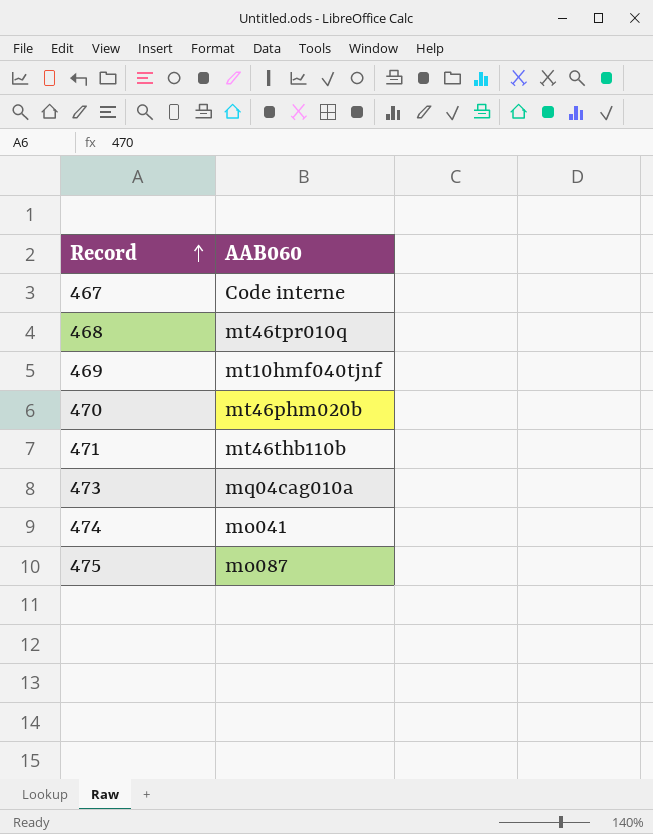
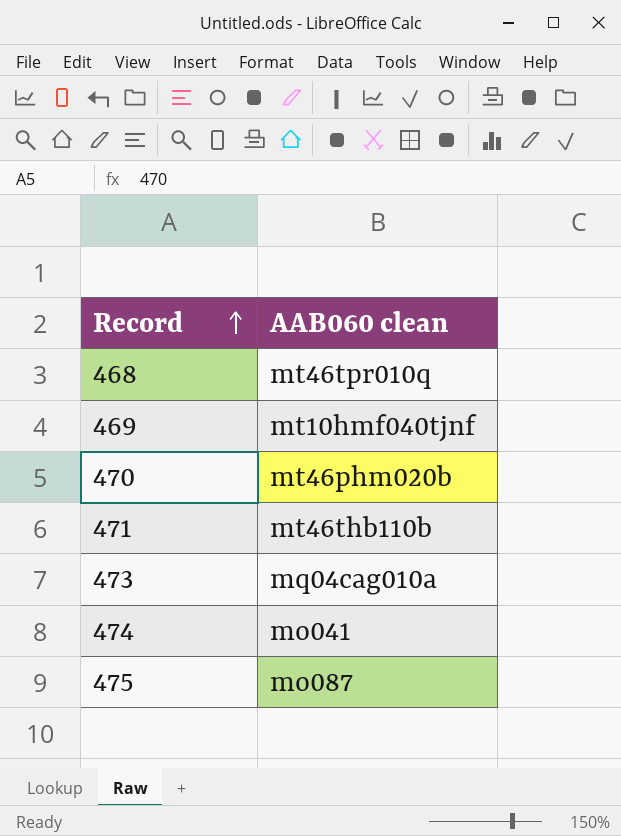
column name: AAB060 -> AAB060 clean
row 467: Code interne -> none

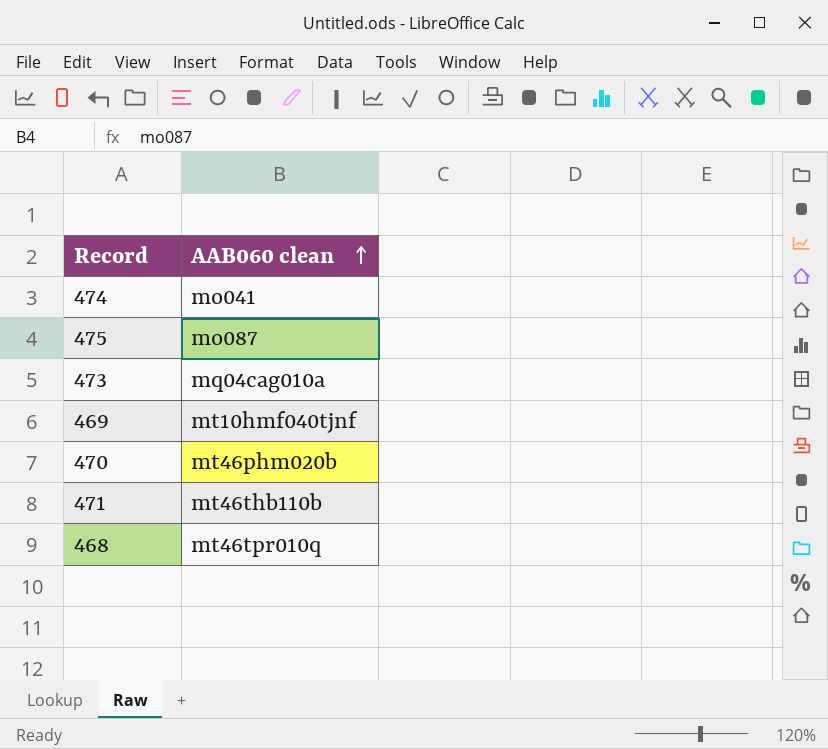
row order: Record ascending -> AAB060 clean ascending

